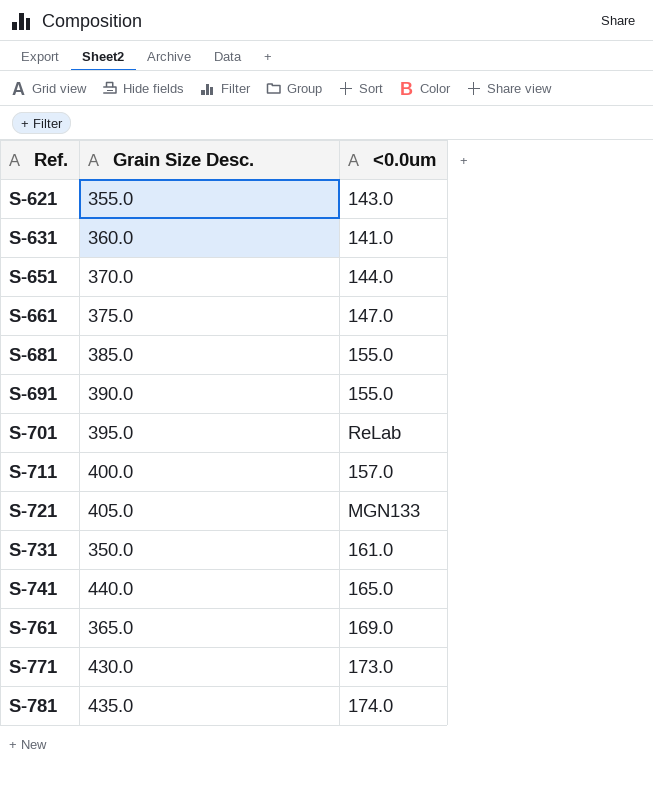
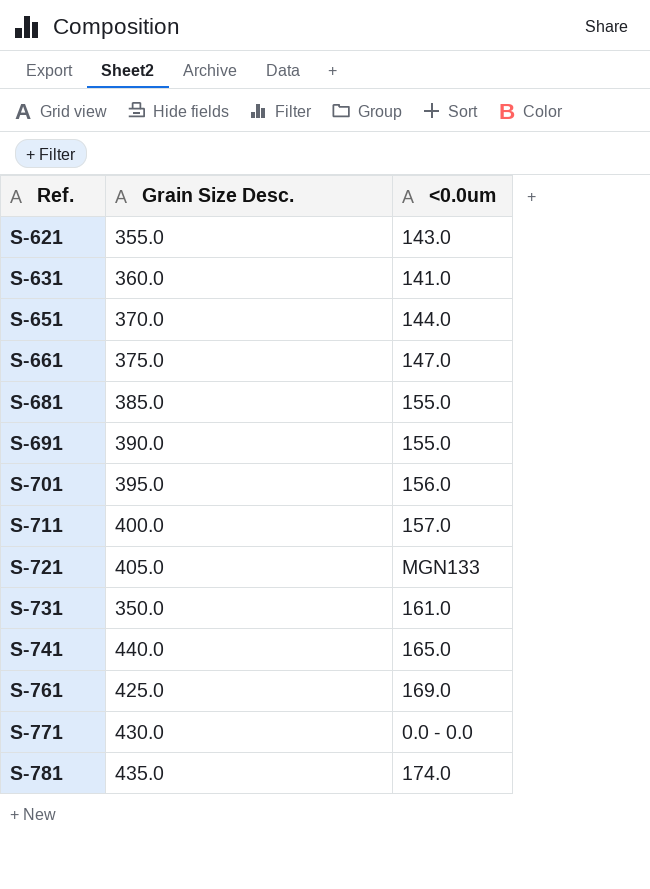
S-701 | <0.0um: ReLab -> 156.0
S-761 | Grain Size Desc.: 365.0 -> 425.0
S-771 | <0.0um: 173.0 -> 0.0 - 0.0

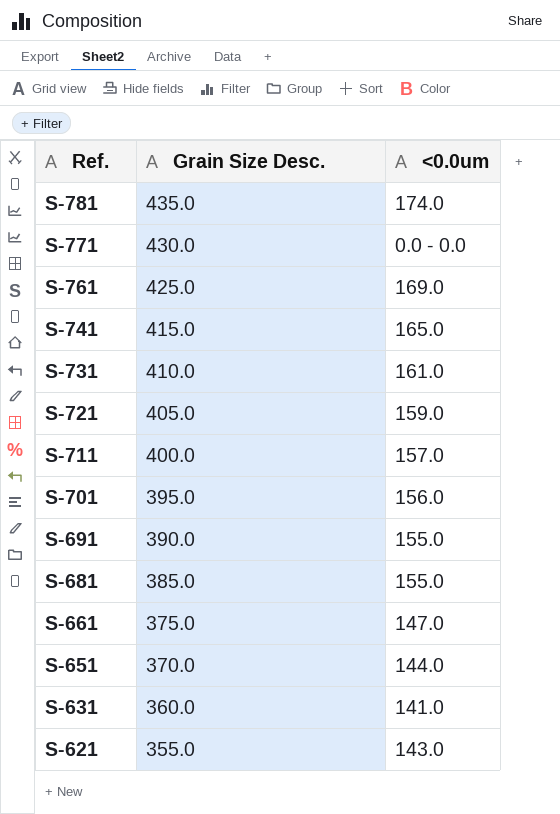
row order: Ref. ascending -> Ref. descending
S-741 | Grain Size Desc.: 440.0 -> 415.0
S-731 | Grain Size Desc.: 350.0 -> 410.0
S-721 | <0.0um: MGN133 -> 159.0

